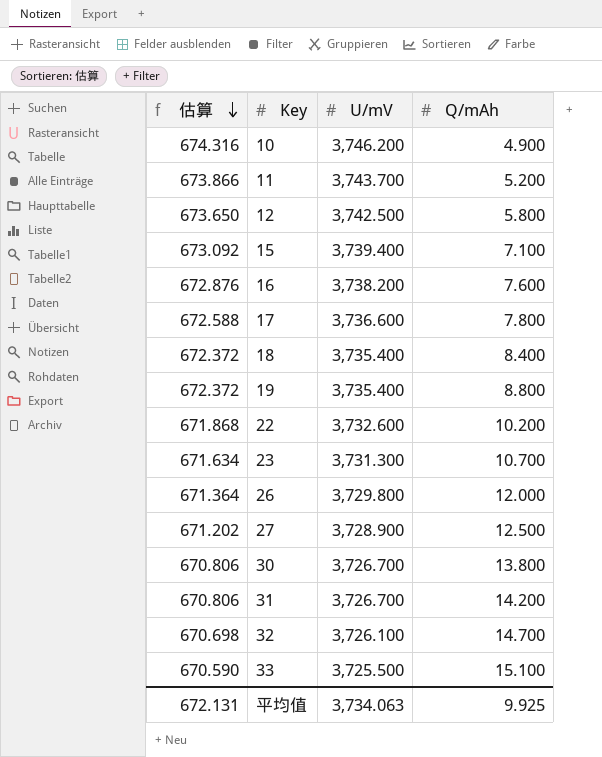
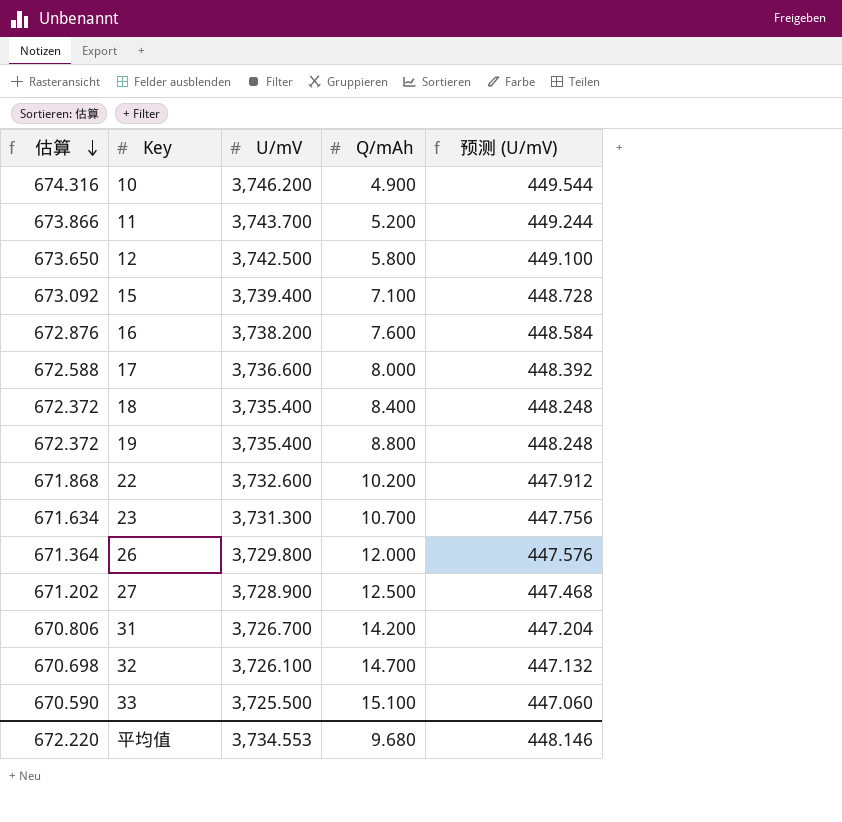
column 预测 (U/mV) | formula: none -> [U/mV] * 0.12
row 30: 670.806 | 3,726.700 | 13.800 -> none
17 | Q/mAh: 7.800 -> 8.000
平均值 | 估算: 672.131 -> 672.220
平均值 | U/mV: 3,734.063 -> 3,734.553
平均值 | Q/mAh: 9.925 -> 9.680

